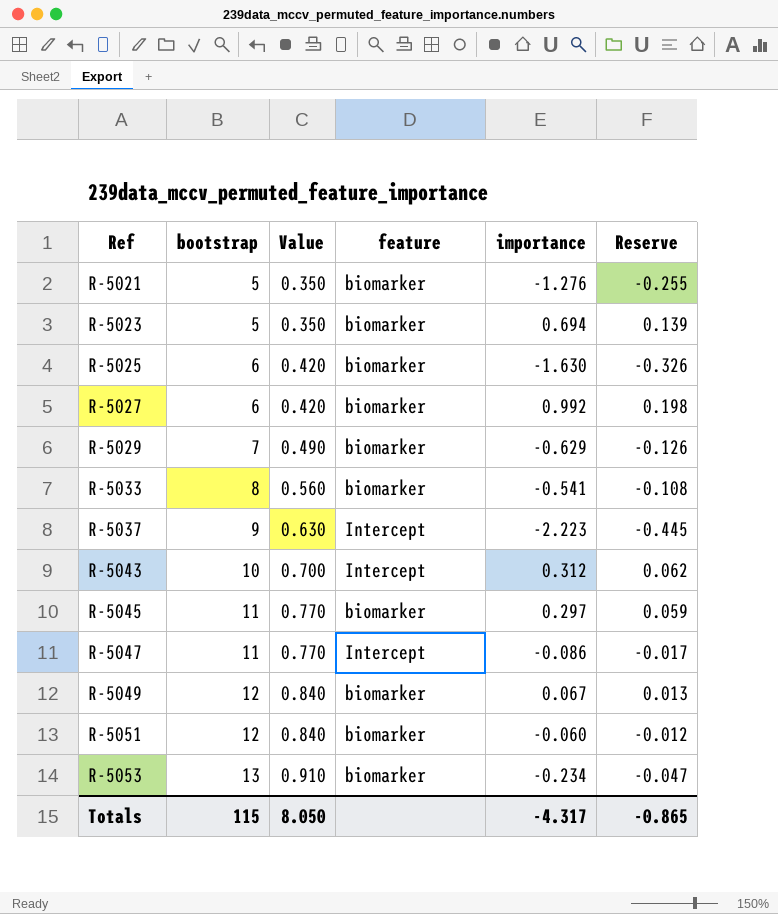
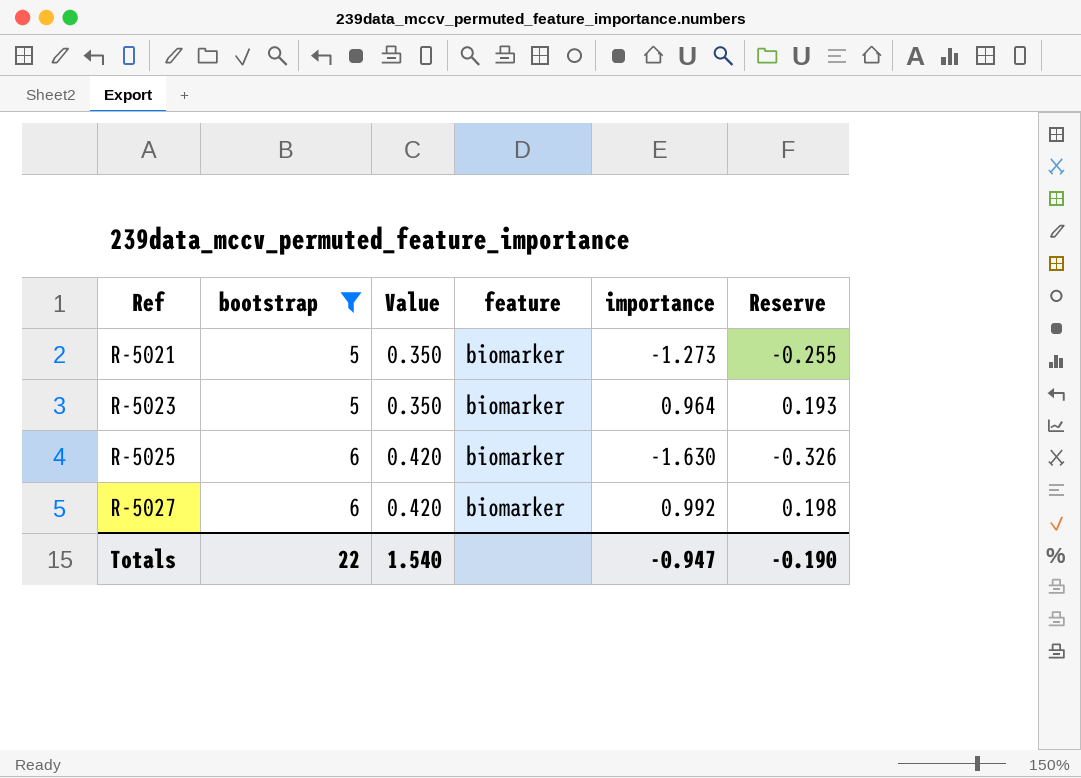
filter: none -> bootstrap <= 6
R-5021 | importance: -1.276 -> -1.273
R-5023 | importance: 0.694 -> 0.964
R-5023 | Reserve: 0.139 -> 0.193
Totals | bootstrap: 115 -> 22
Totals | Value: 8.050 -> 1.540
Totals | importance: -4.317 -> -0.947
Totals | Reserve: -0.865 -> -0.190

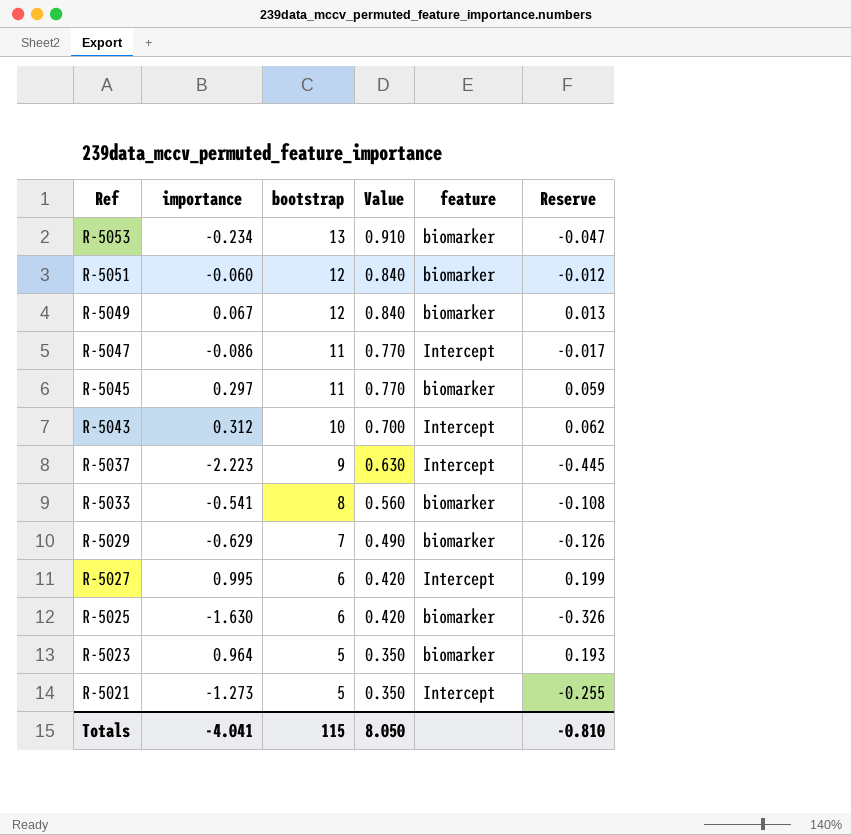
filter: bootstrap <= 6 -> none
row order: Ref ascending -> Ref descending
column importance | position: 5 -> 2
R-5027 | importance: 0.992 -> 0.995
R-5027 | feature: biomarker -> Intercept
R-5027 | Reserve: 0.198 -> 0.199
R-5021 | feature: biomarker -> Intercept
Totals | importance: -0.947 -> -4.041
Totals | bootstrap: 22 -> 115
Totals | Value: 1.540 -> 8.050
Totals | Reserve: -0.190 -> -0.810

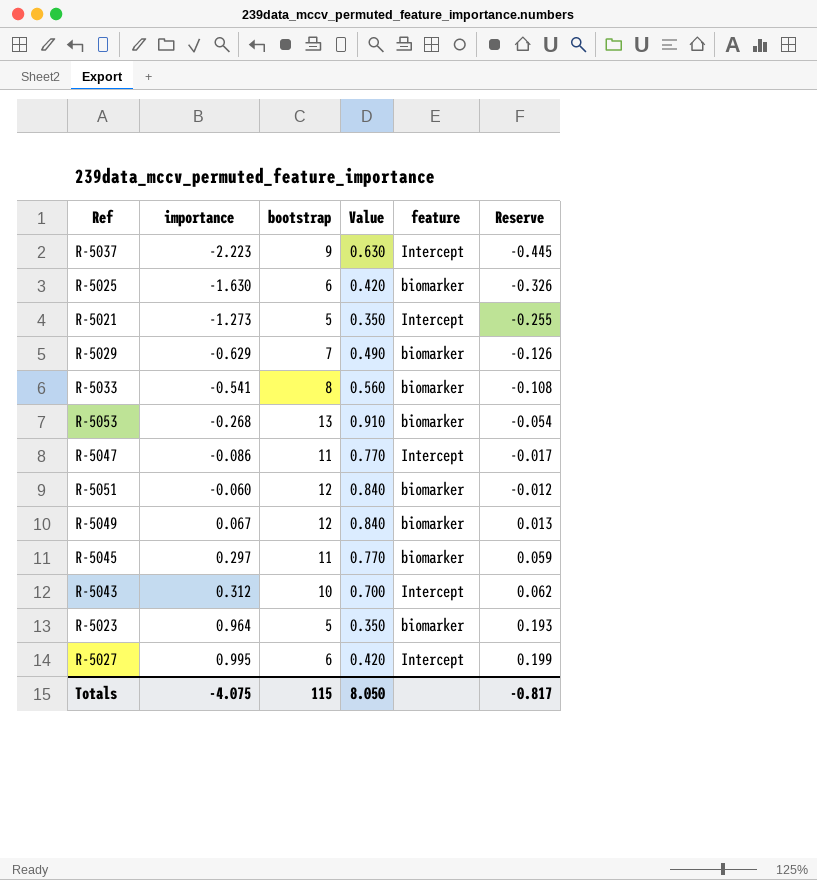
row order: Ref descending -> importance ascending
R-5053 | importance: -0.234 -> -0.268
R-5053 | Reserve: -0.047 -> -0.054
Totals | importance: -4.041 -> -4.075
Totals | Reserve: -0.810 -> -0.817

